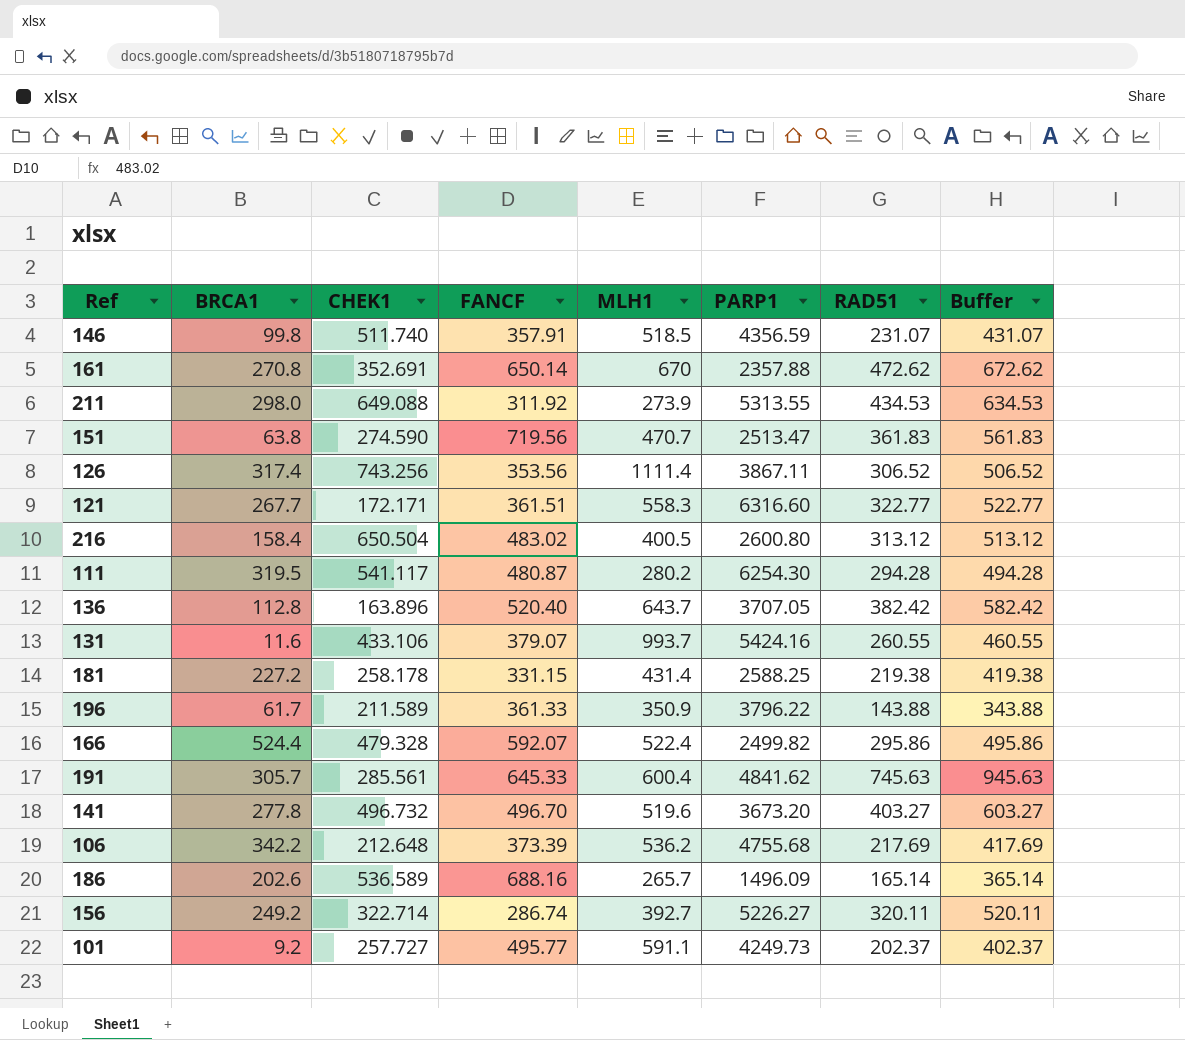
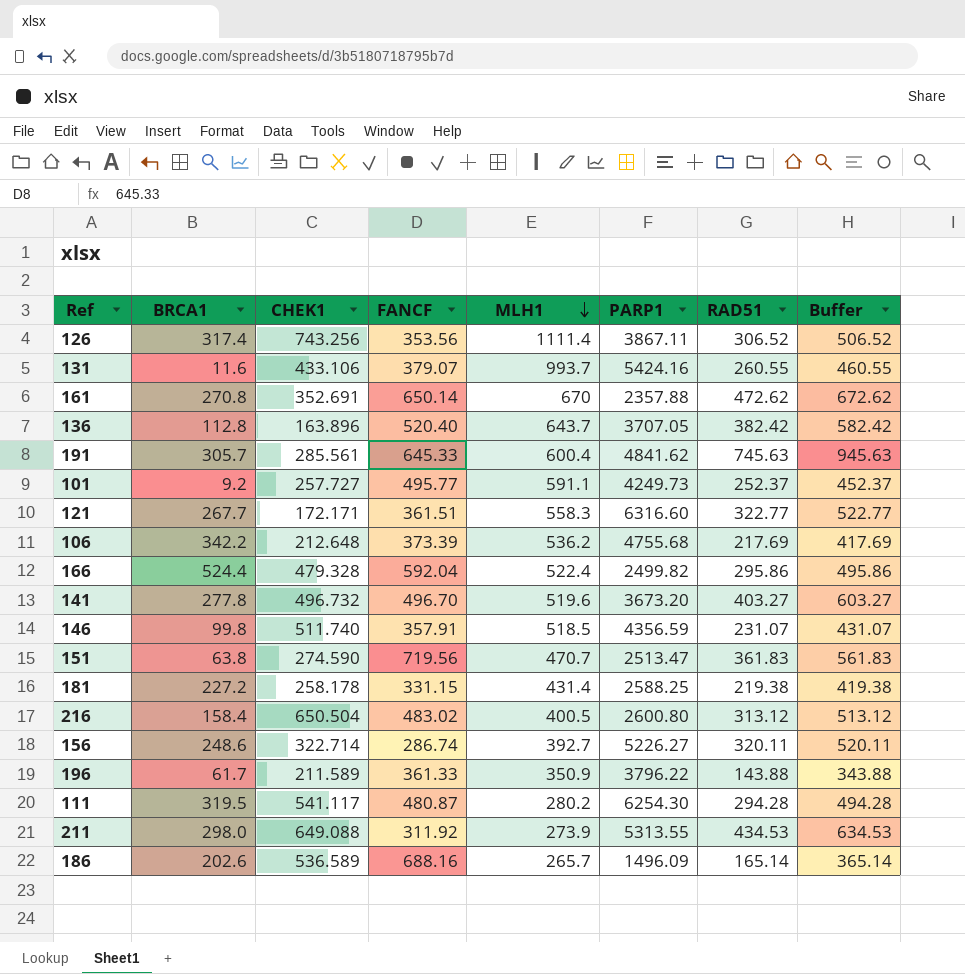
row order: none -> MLH1 descending
101 | RAD51: 202.37 -> 252.37
101 | Buffer: 402.37 -> 452.37
166 | FANCF: 592.07 -> 592.04
156 | BRCA1: 249.2 -> 248.6

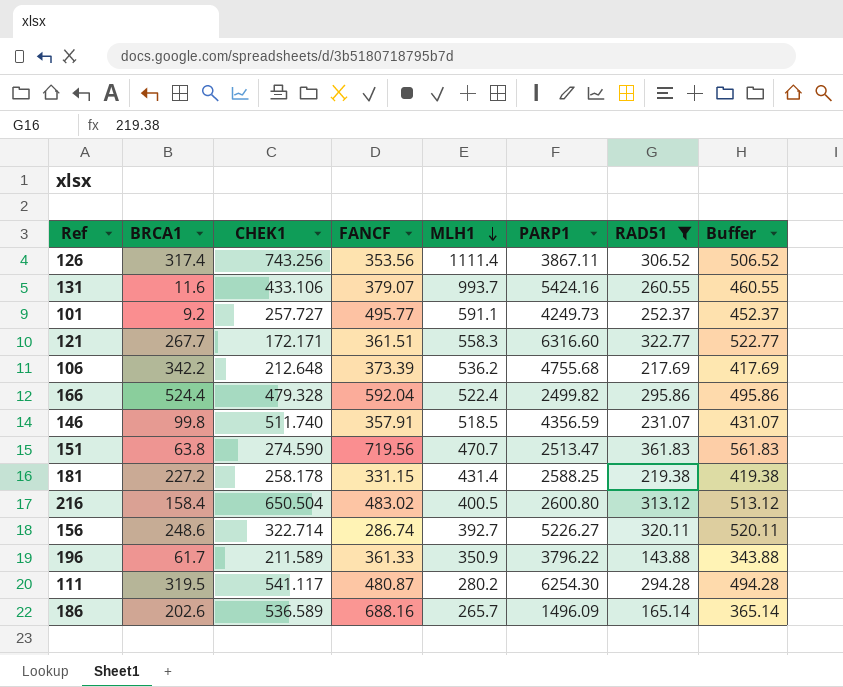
filter: none -> RAD51 <= 361.83

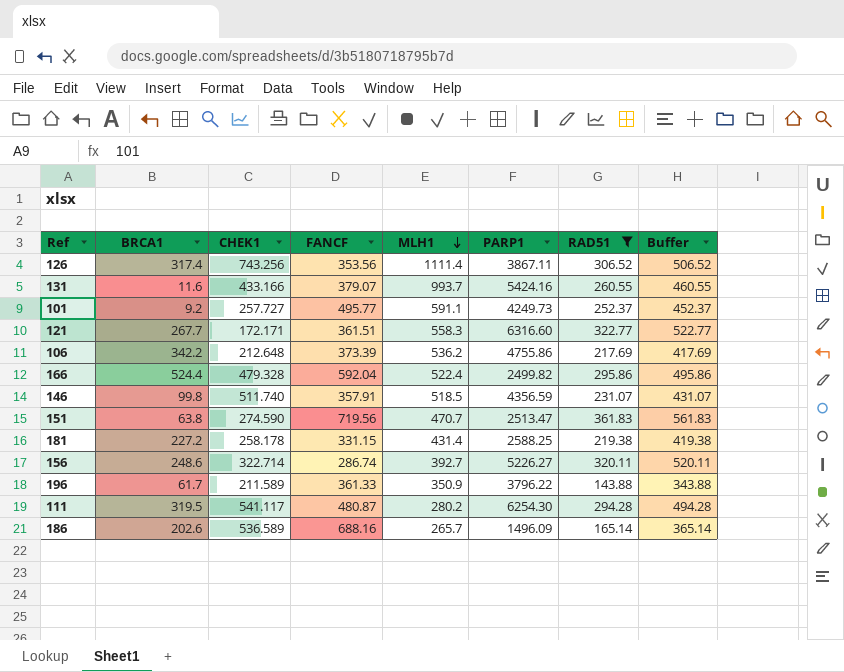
row 216: 158.4 | 650.504 | 483.02 | 400.5 | 2600.80 | 313.12 | 513.12 -> none
131 | CHEK1: 433.106 -> 433.166
106 | PARP1: 4755.68 -> 4755.86

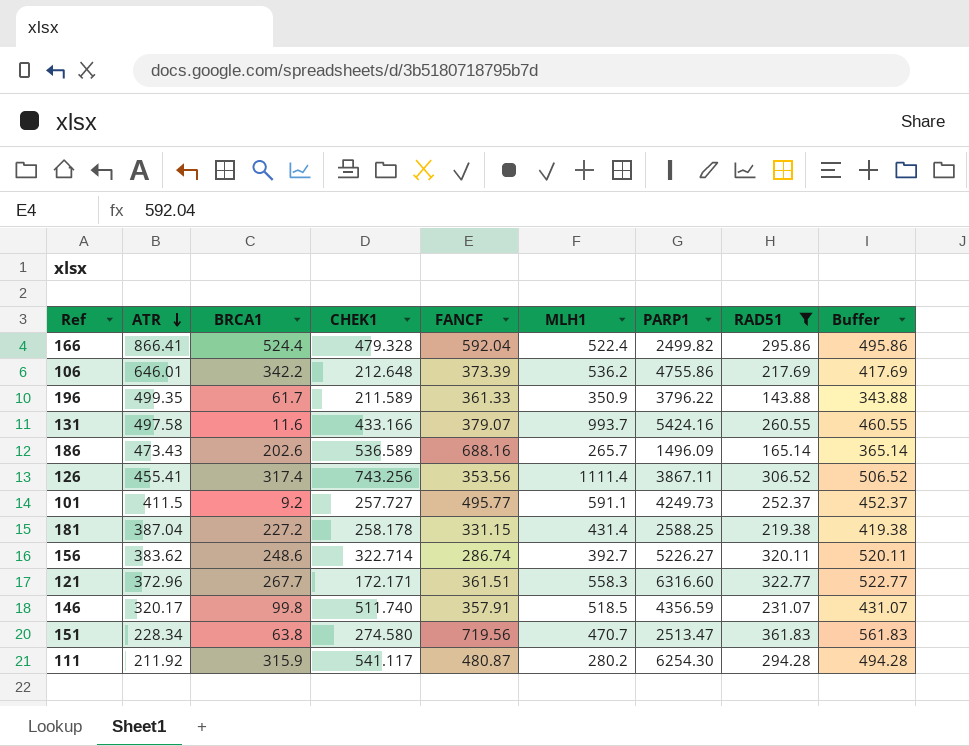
row order: MLH1 descending -> ATR descending
column ATR | position: none -> 2
151 | CHEK1: 274.590 -> 274.580
111 | BRCA1: 319.5 -> 315.9

